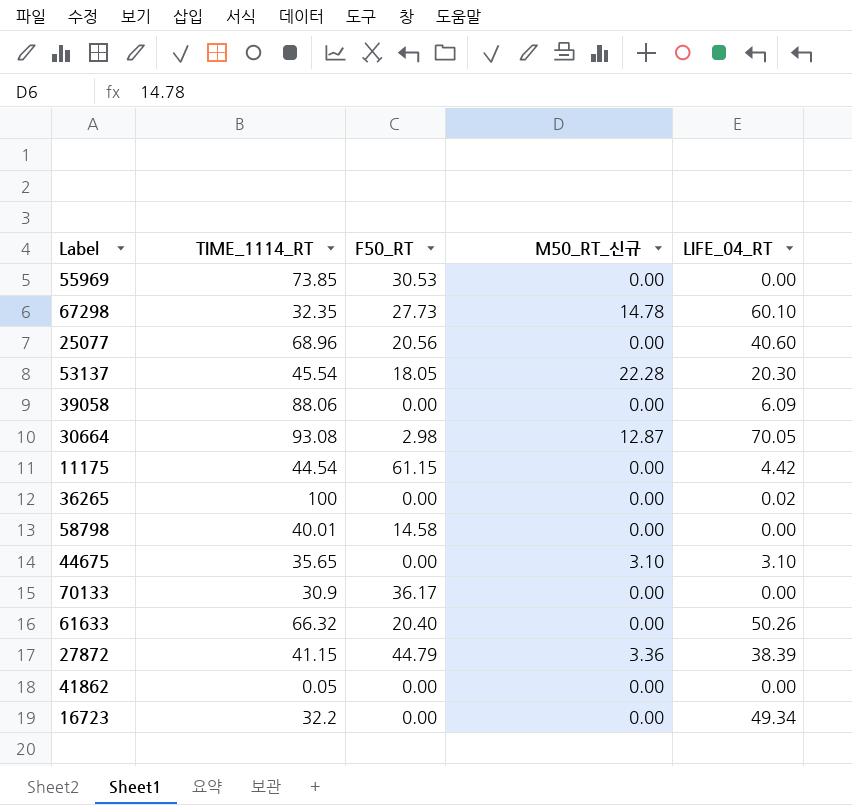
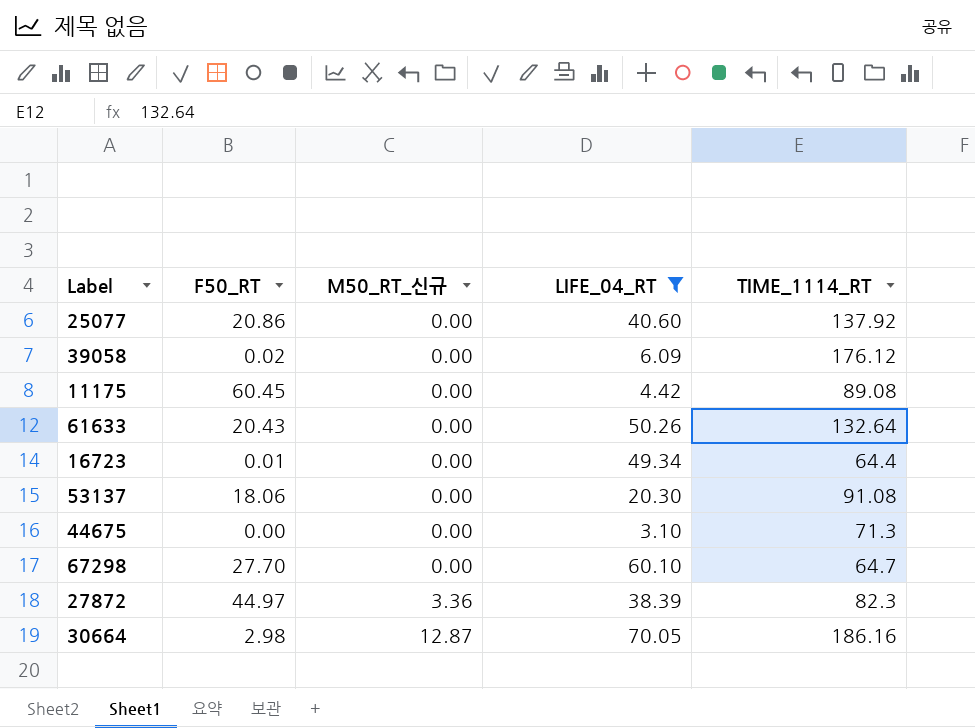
filter: none -> LIFE_04_RT >= 3.10
row order: none -> M50_RT_신규 ascending
column TIME_1114_RT | position: 2 -> 5
25077 | F50_RT: 20.56 -> 20.86
25077 | TIME_1114_RT: 68.96 -> 137.92
39058 | F50_RT: 0.00 -> 0.02
39058 | TIME_1114_RT: 88.06 -> 176.12
11175 | F50_RT: 61.15 -> 60.45
11175 | TIME_1114_RT: 44.54 -> 89.08
61633 | F50_RT: 20.40 -> 20.43
61633 | TIME_1114_RT: 66.32 -> 132.64
16723 | F50_RT: 0.00 -> 0.01
16723 | TIME_1114_RT: 32.2 -> 64.4
53137 | F50_RT: 18.05 -> 18.06
53137 | M50_RT_신규: 22.28 -> 0.00
53137 | TIME_1114_RT: 45.54 -> 91.08
44675 | M50_RT_신규: 3.10 -> 0.00
44675 | TIME_1114_RT: 35.65 -> 71.3
67298 | F50_RT: 27.73 -> 27.70
67298 | M50_RT_신규: 14.78 -> 0.00
67298 | TIME_1114_RT: 32.35 -> 64.7
27872 | F50_RT: 44.79 -> 44.97
27872 | TIME_1114_RT: 41.15 -> 82.3
30664 | TIME_1114_RT: 93.08 -> 186.16

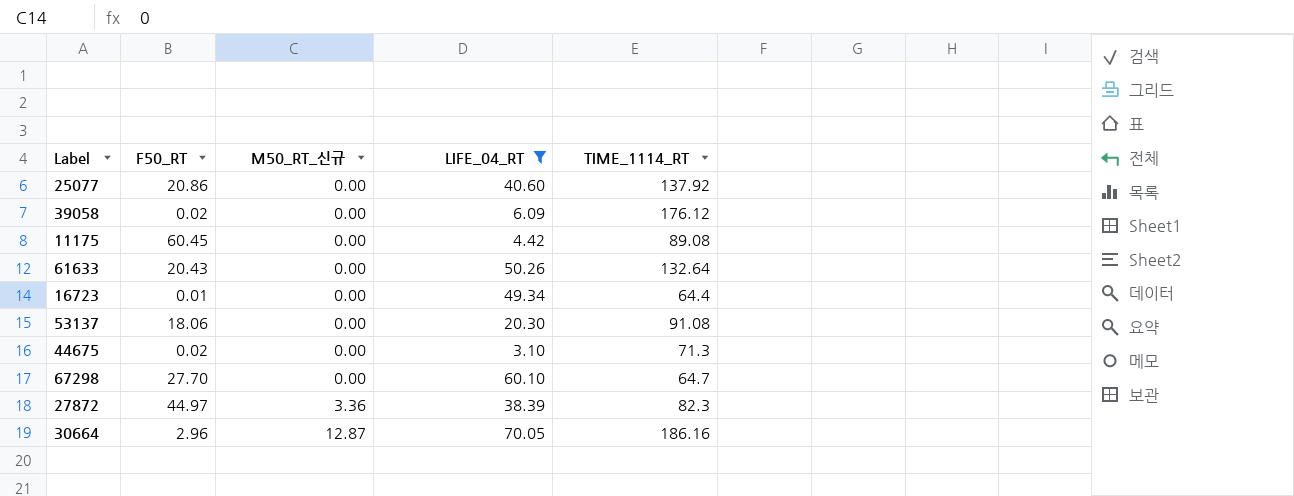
44675 | F50_RT: 0.00 -> 0.02
30664 | F50_RT: 2.98 -> 2.96

